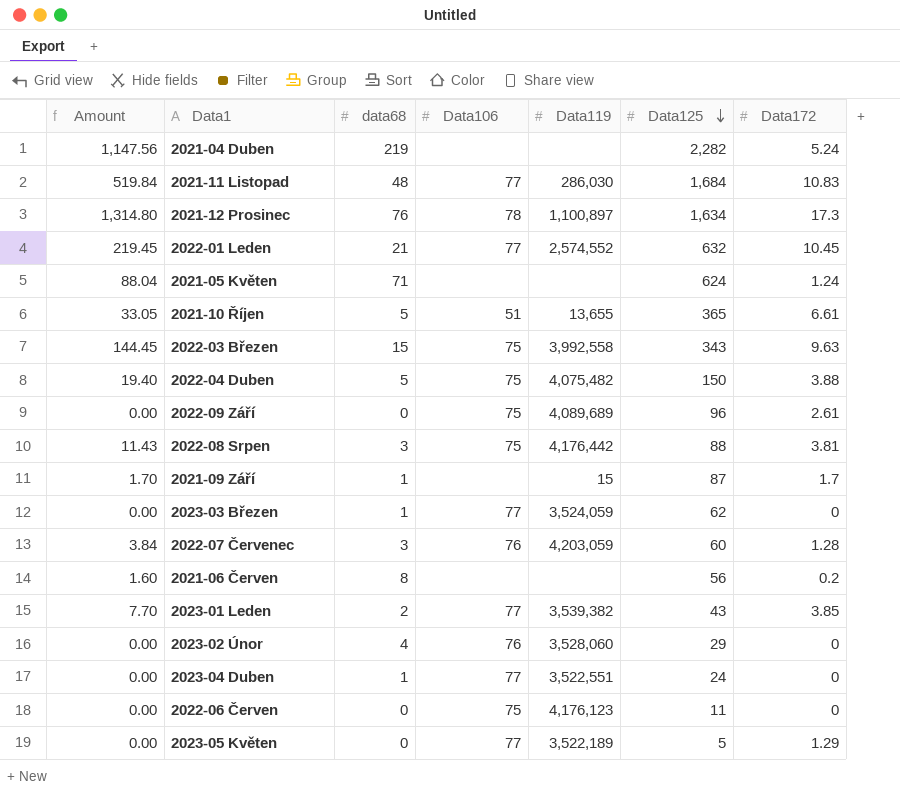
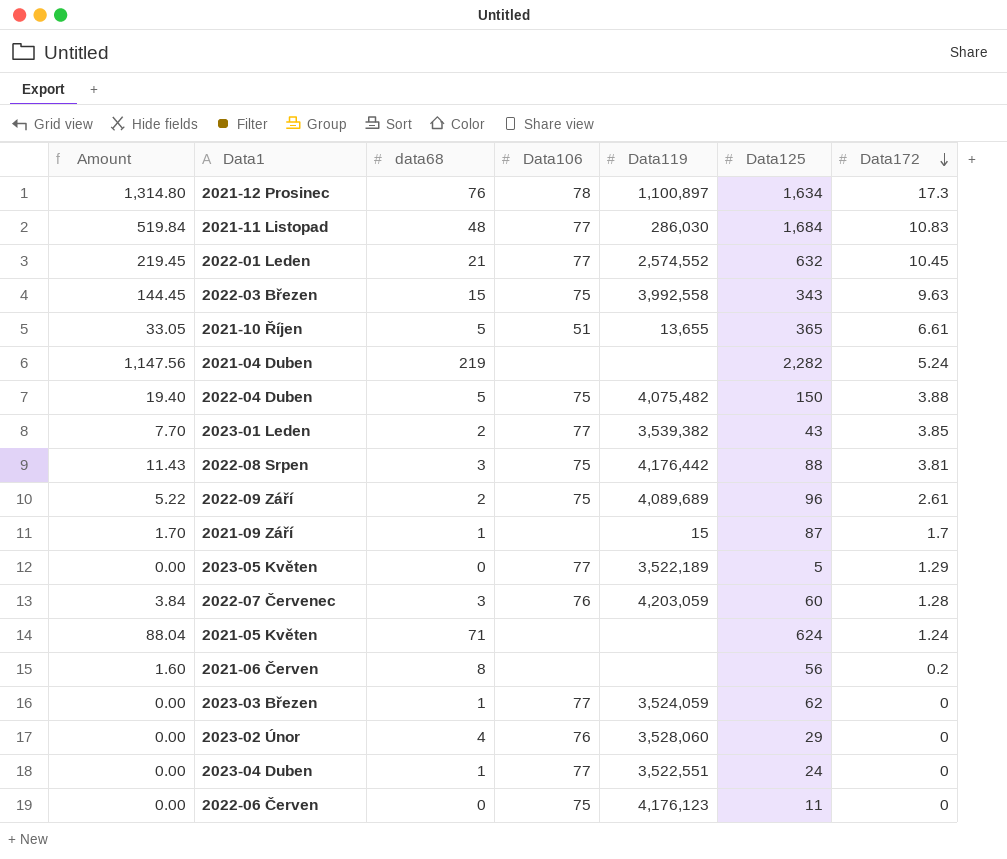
row order: Data125 descending -> Data172 descending
2022-09 Září | Amount: 0.00 -> 5.22
2022-09 Září | data68: 0 -> 2

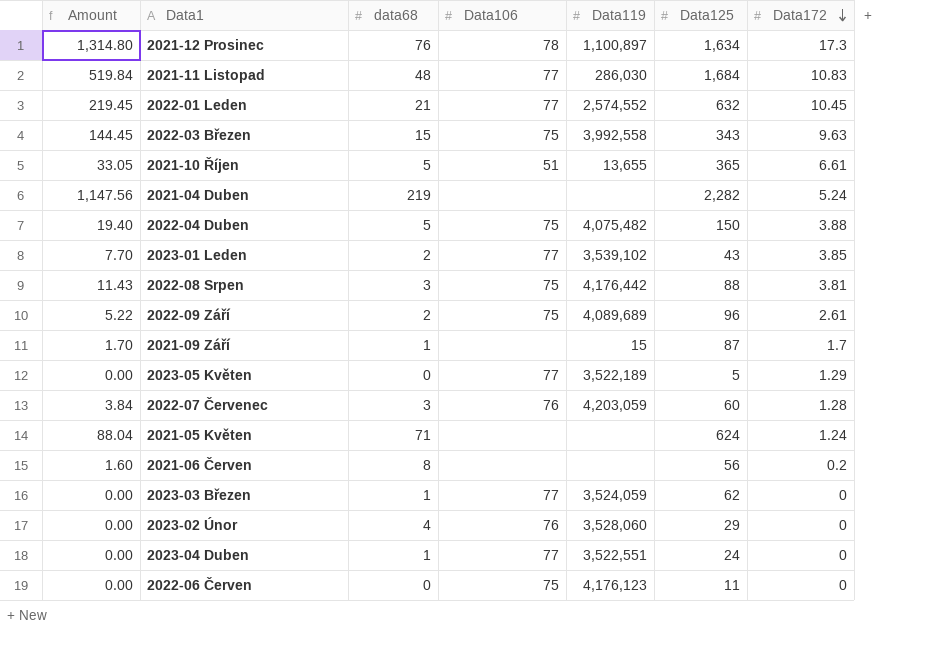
2023-01 Leden | Data119: 3,539,382 -> 3,539,102

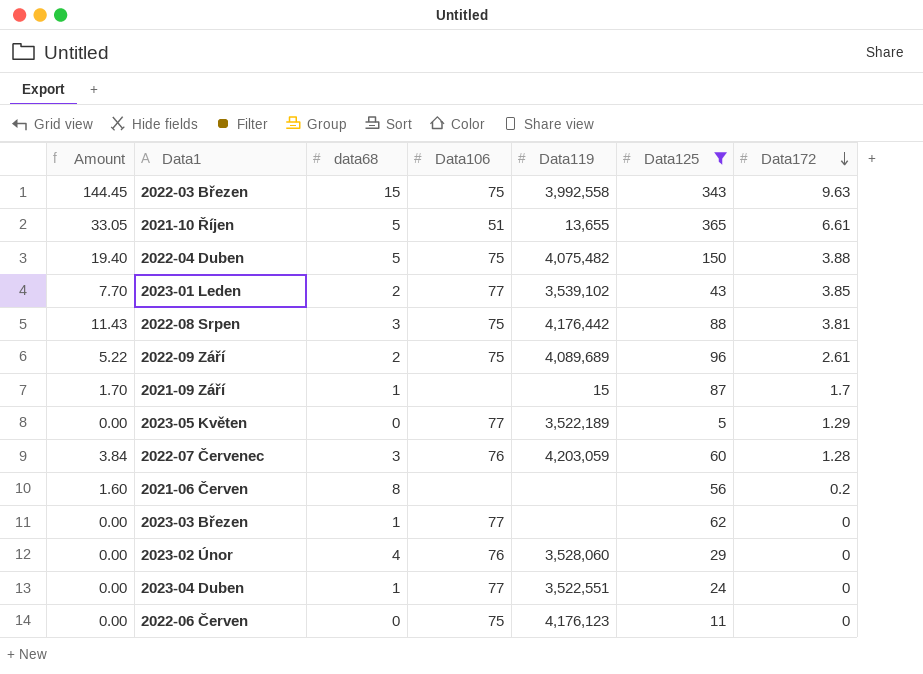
filter: none -> Data125 <= 365
2023-03 Březen | Data119: 3,524,059 -> none

